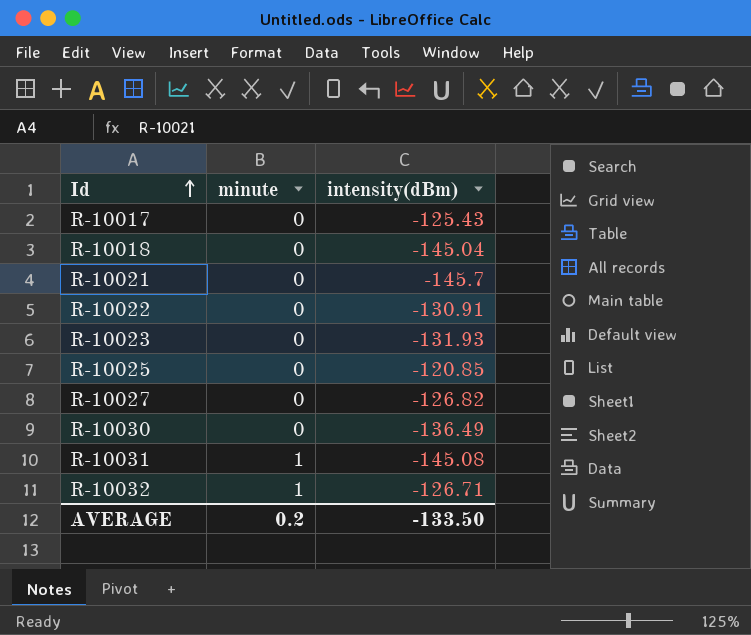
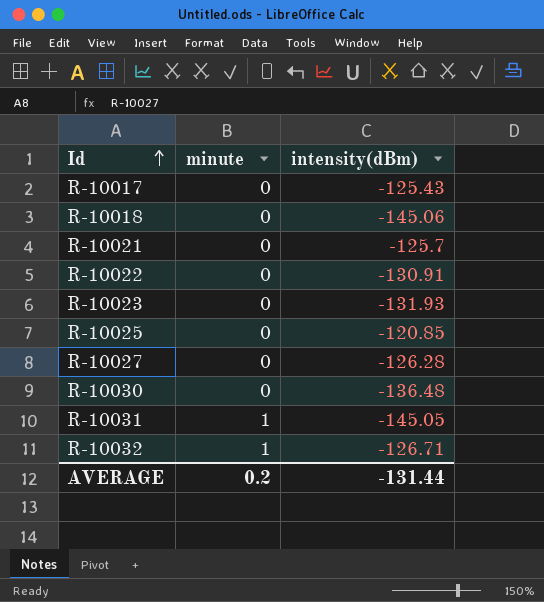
R-10018 | intensity(dBm): -145.04 -> -145.06
R-10021 | intensity(dBm): -145.7 -> -125.7
R-10027 | intensity(dBm): -126.82 -> -126.28
R-10030 | intensity(dBm): -136.49 -> -136.48
R-10031 | intensity(dBm): -145.08 -> -145.05
AVERAGE | intensity(dBm): -133.50 -> -131.44

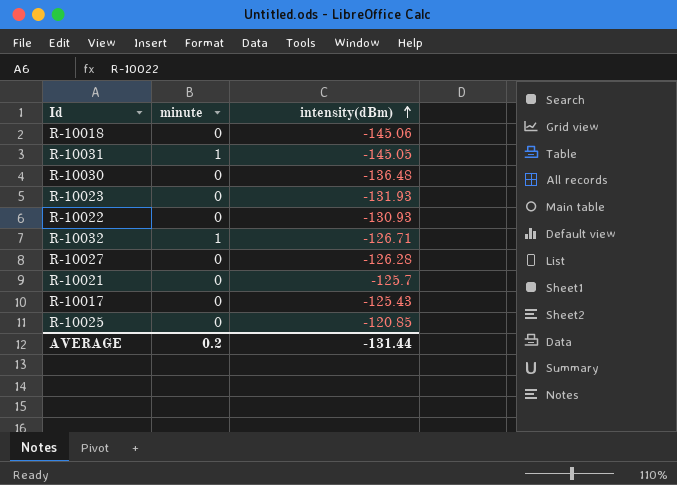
row order: Id ascending -> intensity(dBm) ascending
R-10022 | intensity(dBm): -130.91 -> -130.93

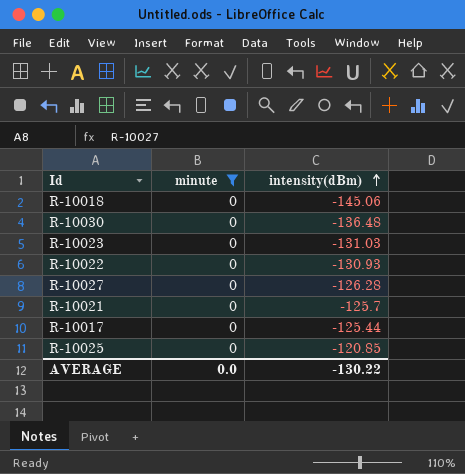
filter: none -> minute = 0
R-10023 | intensity(dBm): -131.93 -> -131.03
R-10017 | intensity(dBm): -125.43 -> -125.44
AVERAGE | minute: 0.2 -> 0.0
AVERAGE | intensity(dBm): -131.44 -> -130.22

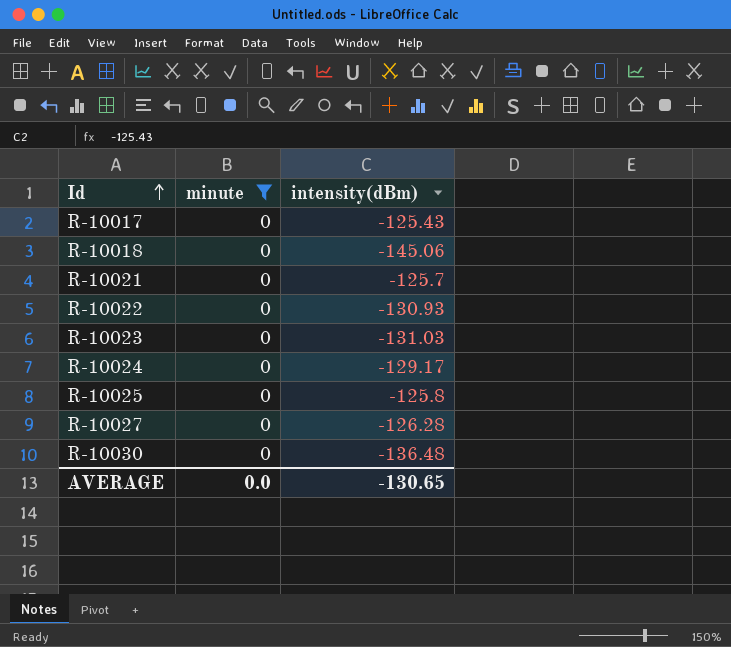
row order: intensity(dBm) ascending -> Id ascending
R-10017 | intensity(dBm): -125.44 -> -125.43
row R-10024: none -> 0 | -129.17
R-10025 | intensity(dBm): -120.85 -> -125.8
AVERAGE | intensity(dBm): -130.22 -> -130.65

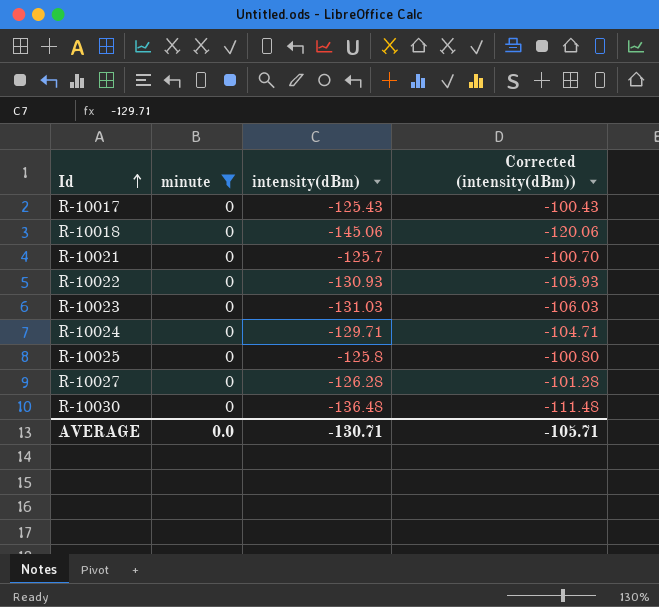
column Corrected (intensity(dBm)) | formula: none -> [intensity(dBm)] + 25
R-10024 | intensity(dBm): -129.17 -> -129.71
AVERAGE | intensity(dBm): -130.65 -> -130.71

